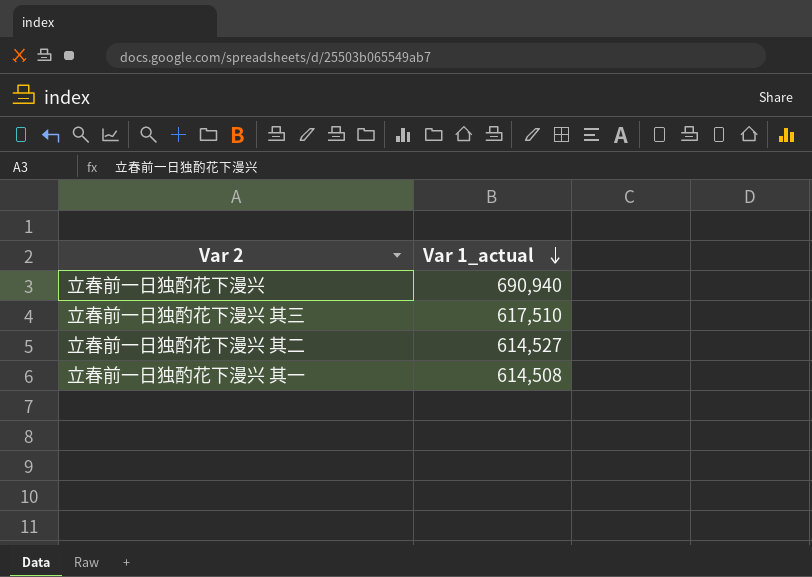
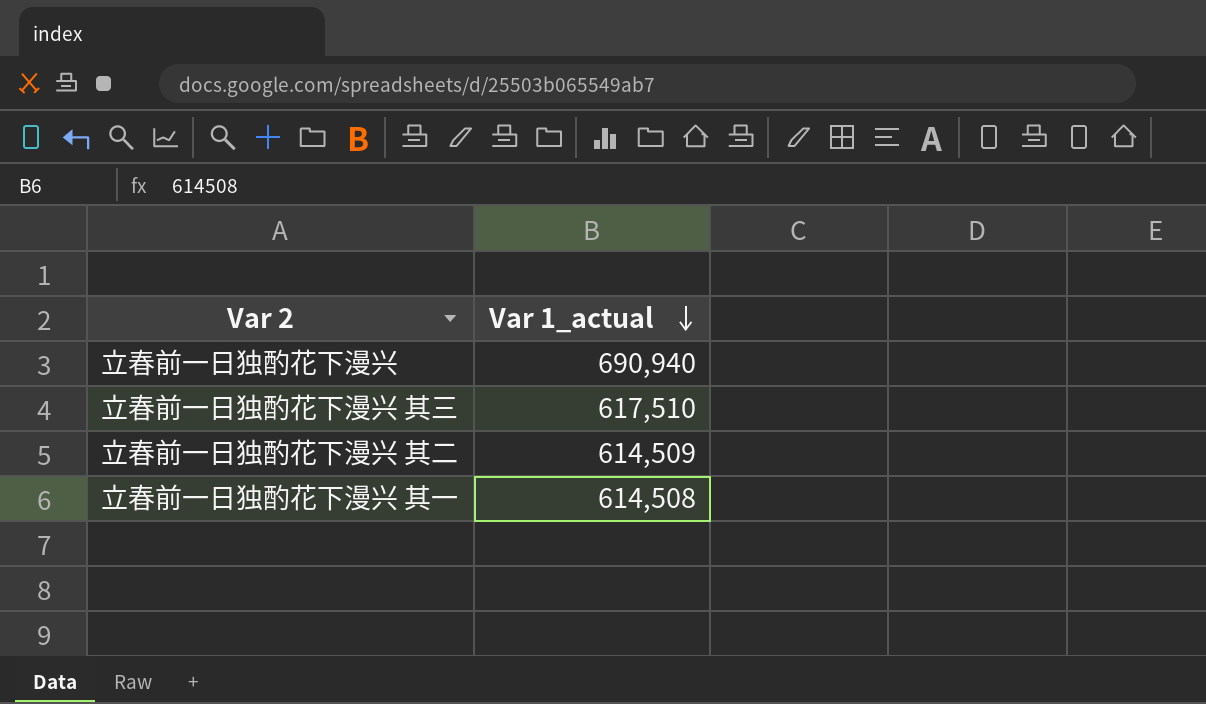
立春前一日独酌花下漫兴 其二 | Var 1_actual: 614,527 -> 614,509

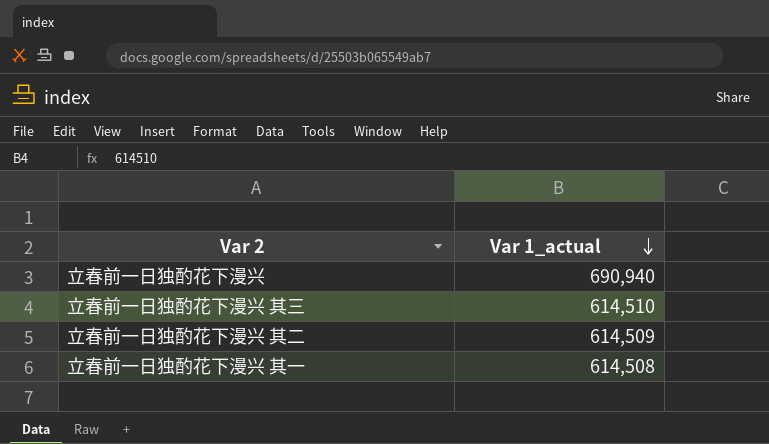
立春前一日独酌花下漫兴 其三 | Var 1_actual: 617,510 -> 614,510

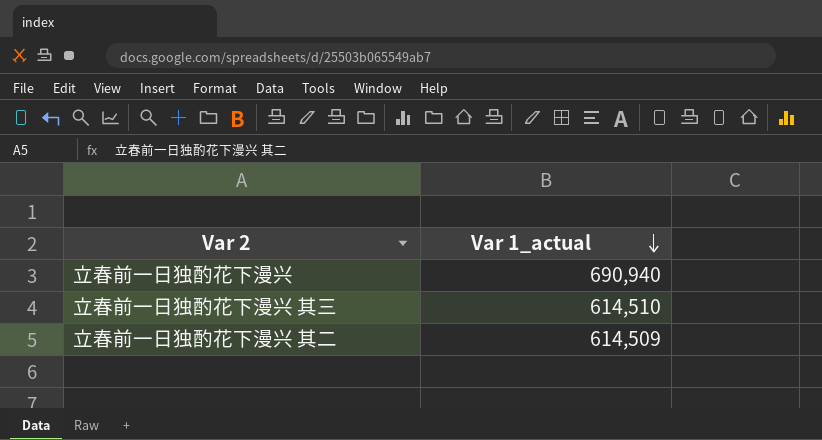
row 立春前一日独酌花下漫兴 其一: 614,508 -> none

